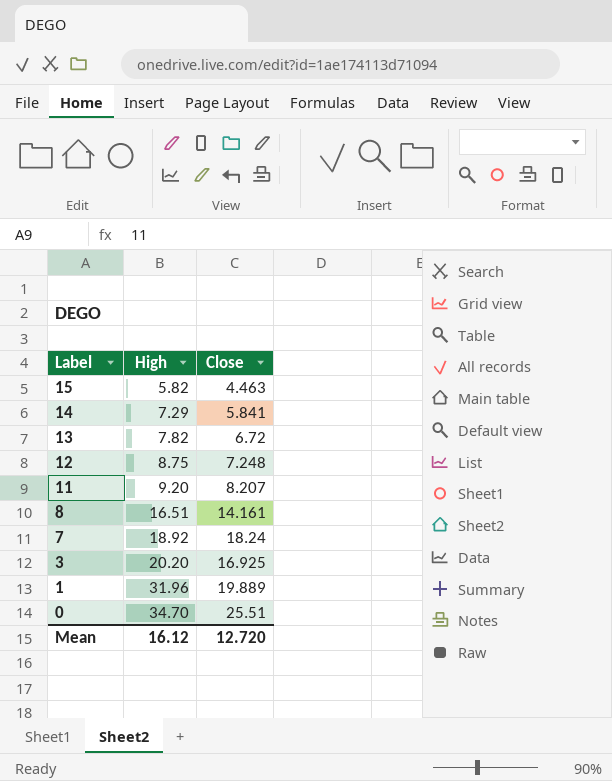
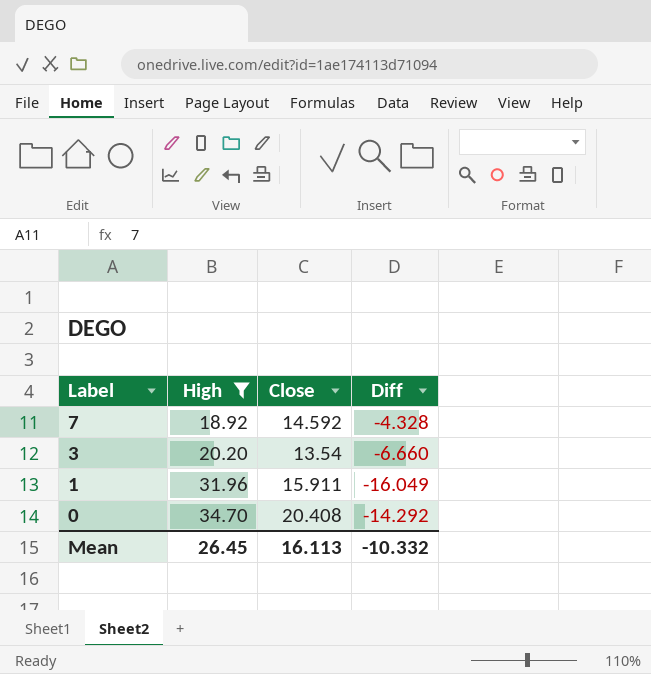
filter: none -> High >= 18.92
column Diff | formula: none -> [Close] - [High]
7 | Close: 18.24 -> 14.592
3 | Close: 16.925 -> 13.54
1 | Close: 19.889 -> 15.911
0 | Close: 25.51 -> 20.408
Mean | High: 16.12 -> 26.45
Mean | Close: 12.720 -> 16.113

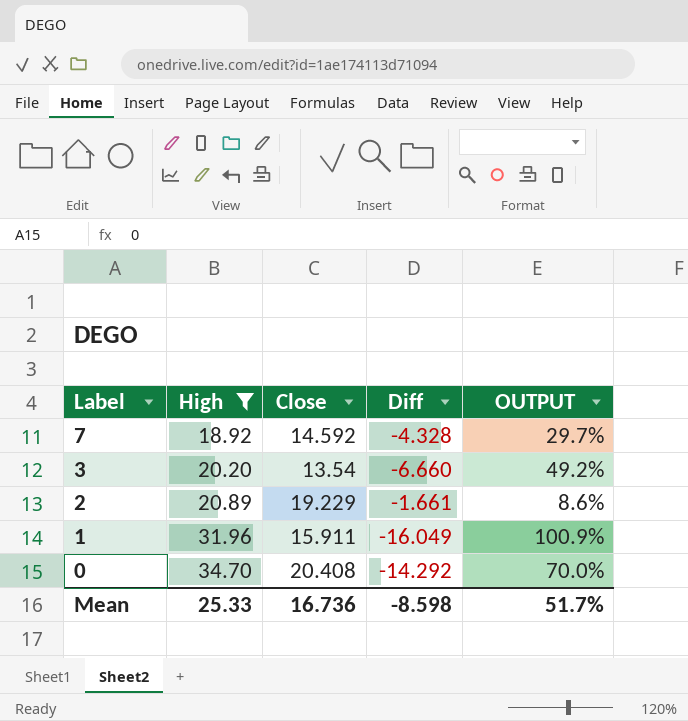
column OUTPUT | formula: none -> ([High] - [Close]) / [Close]
row 2: none -> 20.89 | 19.229 | -1.661 | 8.6%
Mean | High: 26.45 -> 25.33
Mean | Close: 16.113 -> 16.736
Mean | Diff: -10.332 -> -8.598

